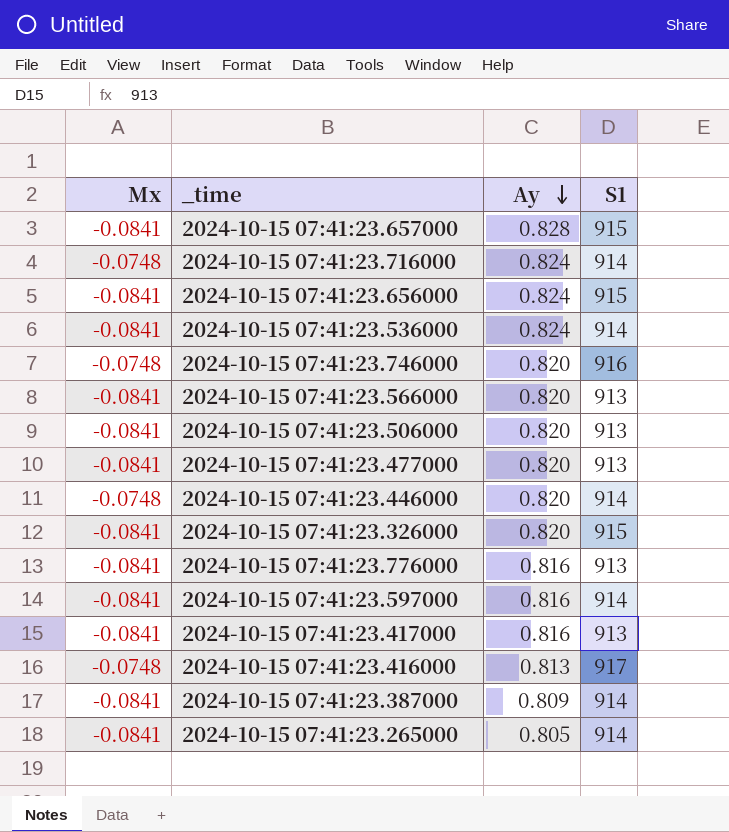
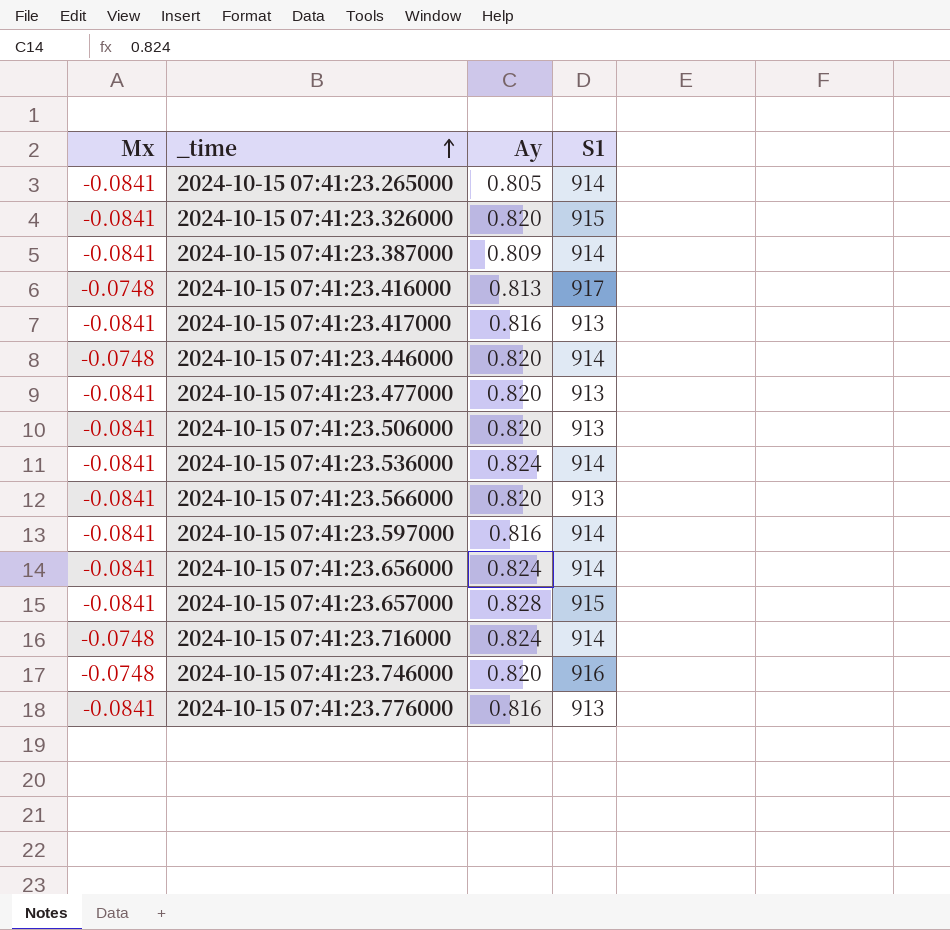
row order: Ay descending -> _time ascending
2024-10-15 07:41:23.656000 | S1: 915 -> 914

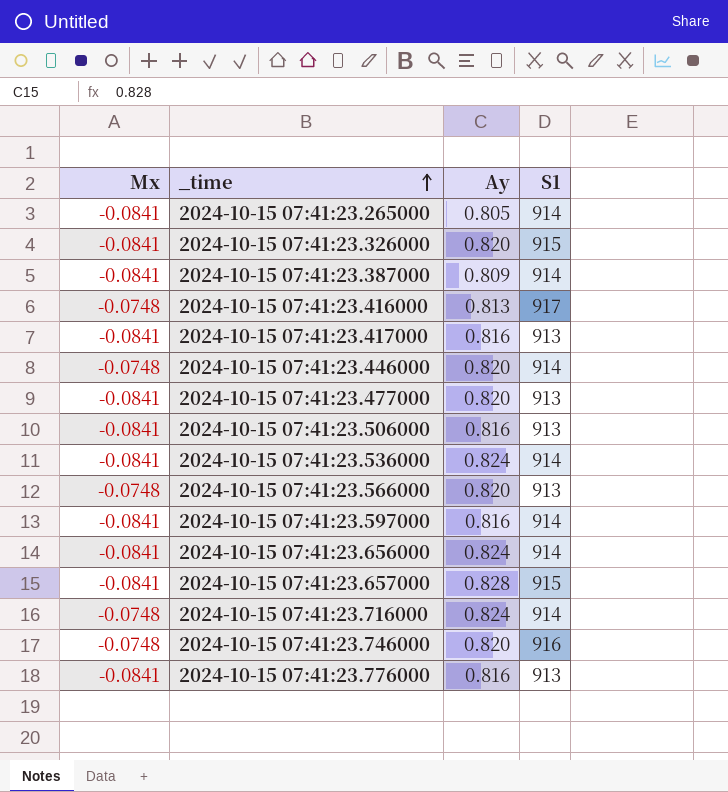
2024-10-15 07:41:23.506000 | Ay: 0.820 -> 0.816
2024-10-15 07:41:23.566000 | Mx: -0.0841 -> -0.0748

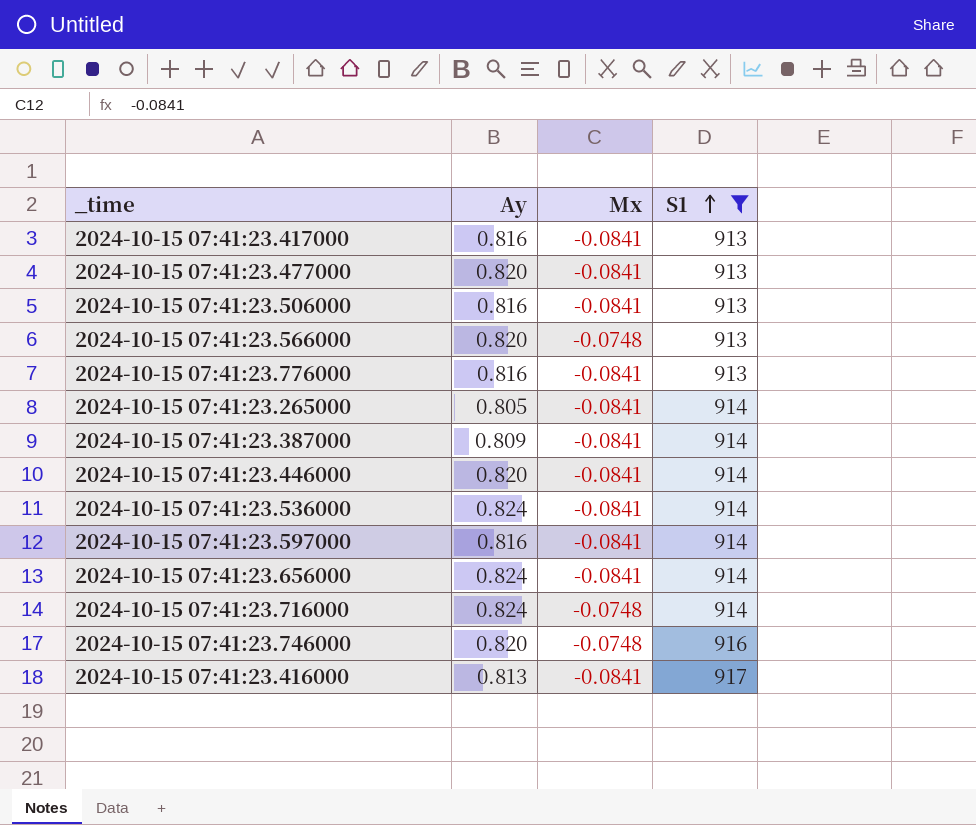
filter: none -> S1 != 915
row order: _time ascending -> S1 ascending
column Mx | position: 1 -> 3
2024-10-15 07:41:23.446000 | Mx: -0.0748 -> -0.0841
2024-10-15 07:41:23.416000 | Mx: -0.0748 -> -0.0841

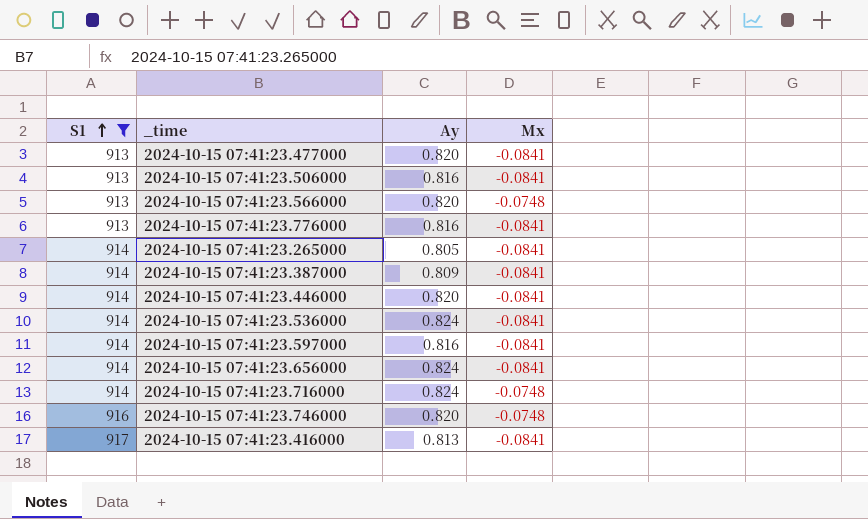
column S1 | position: 4 -> 1
row 2024-10-15 07:41:23.417000: 0.816 | -0.0841 | 913 -> none

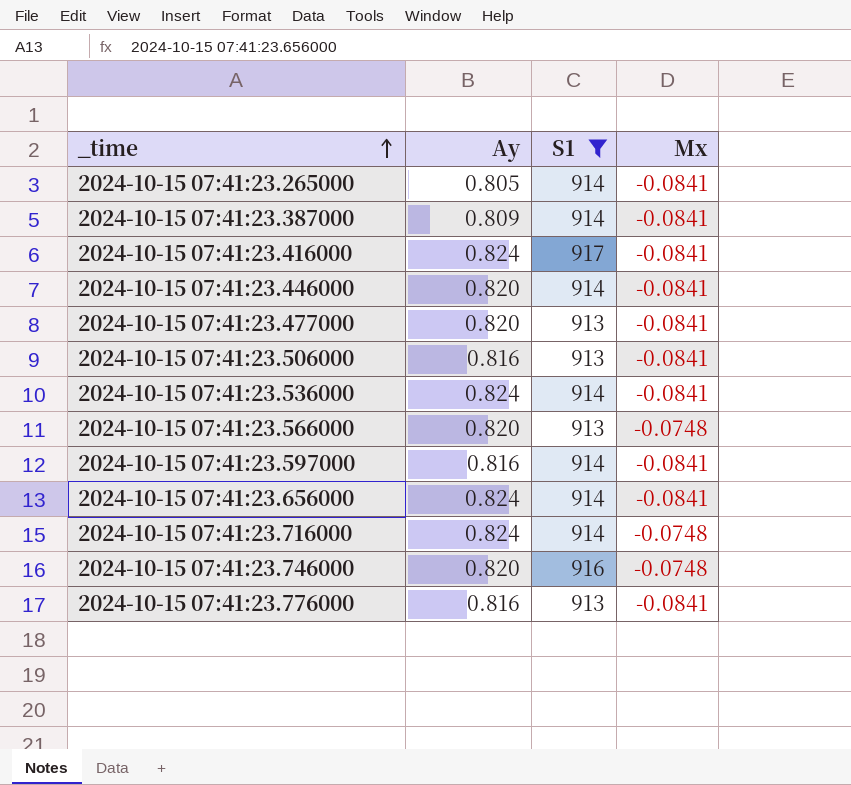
row order: S1 ascending -> _time ascending
column S1 | position: 1 -> 3
2024-10-15 07:41:23.416000 | Ay: 0.813 -> 0.824

